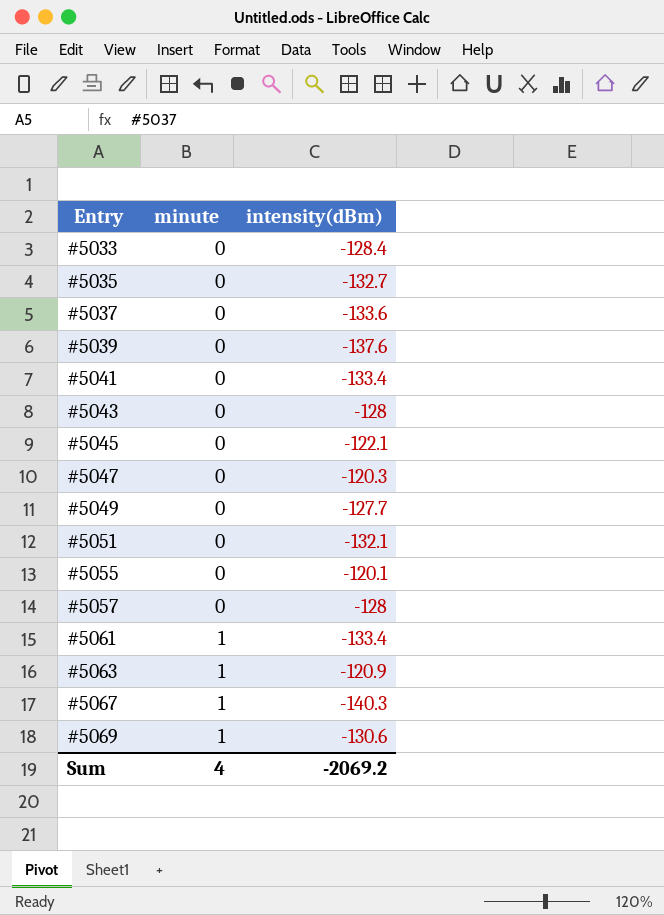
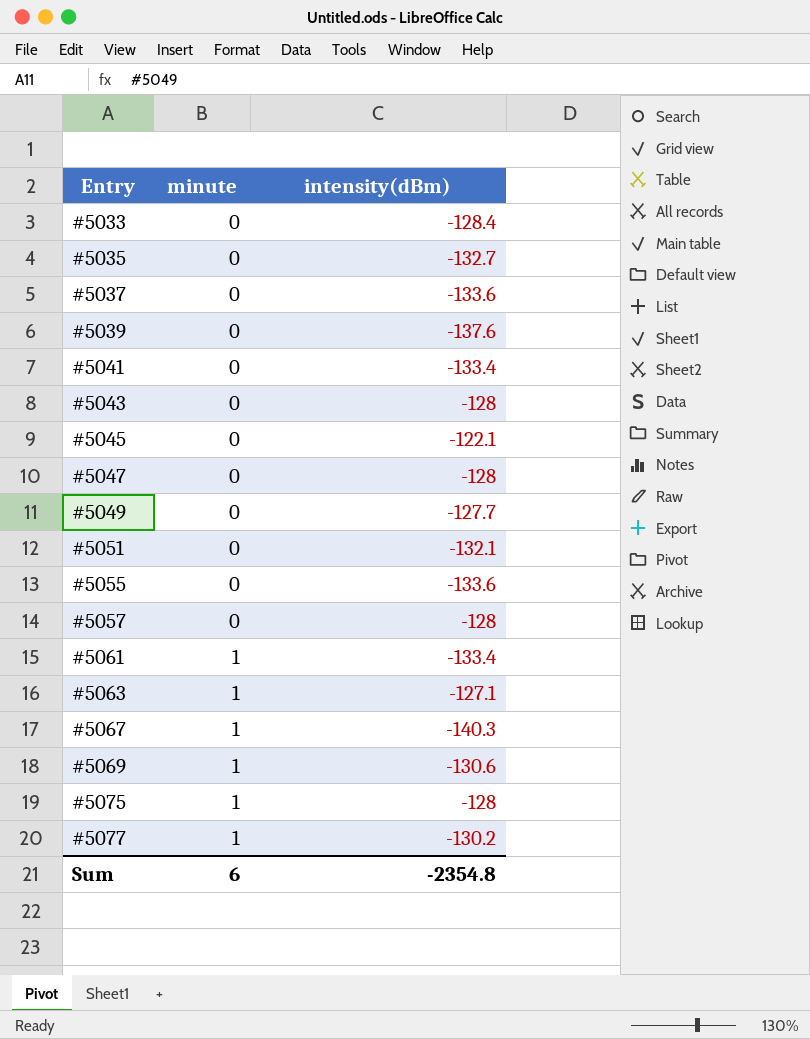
#5047 | intensity(dBm): -120.3 -> -128
#5055 | intensity(dBm): -120.1 -> -133.6
#5063 | intensity(dBm): -120.9 -> -127.1
row #5075: none -> 1 | -128
row #5077: none -> 1 | -130.2
Sum | minute: 4 -> 6
Sum | intensity(dBm): -2069.2 -> -2354.8

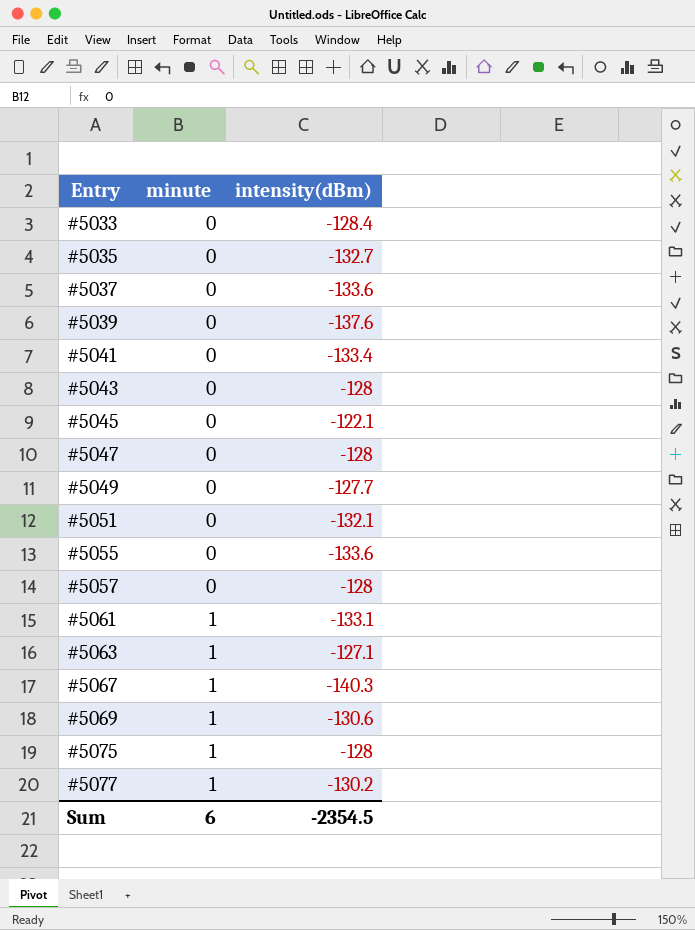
#5061 | intensity(dBm): -133.4 -> -133.1
Sum | intensity(dBm): -2354.8 -> -2354.5

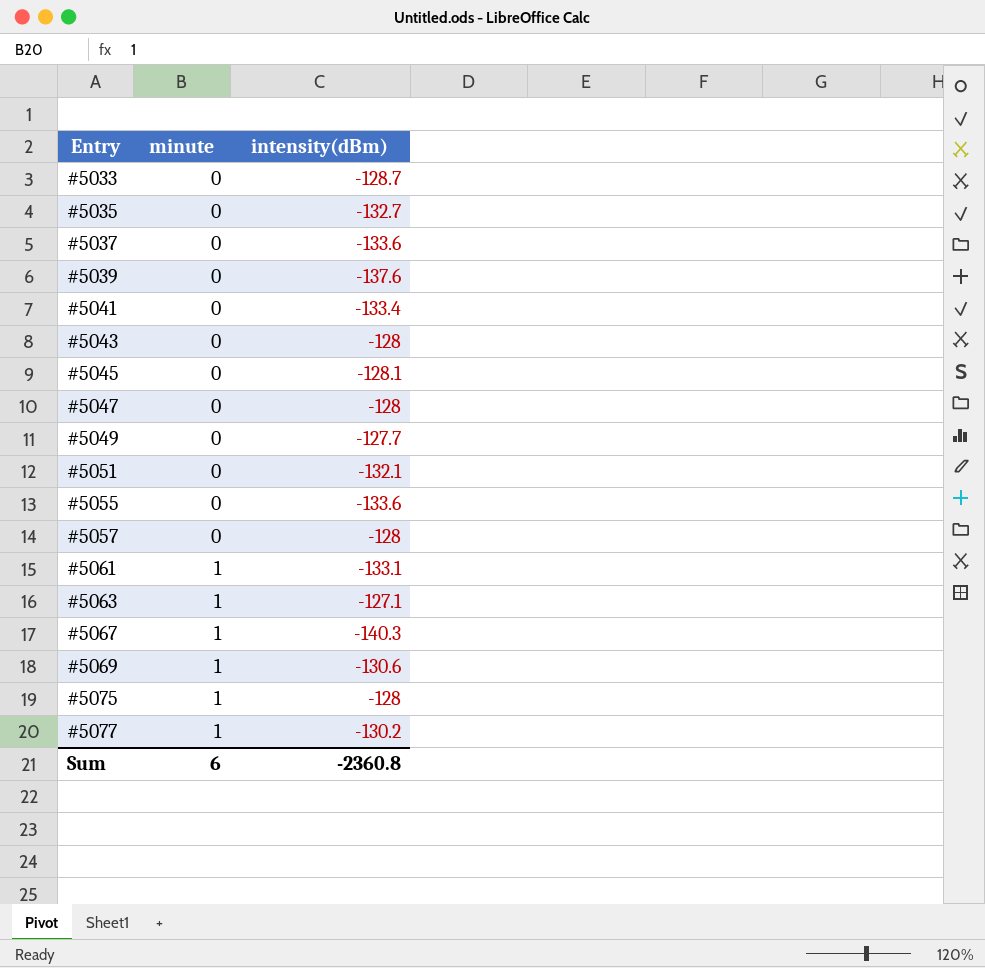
#5033 | intensity(dBm): -128.4 -> -128.7
#5045 | intensity(dBm): -122.1 -> -128.1
Sum | intensity(dBm): -2354.5 -> -2360.8

